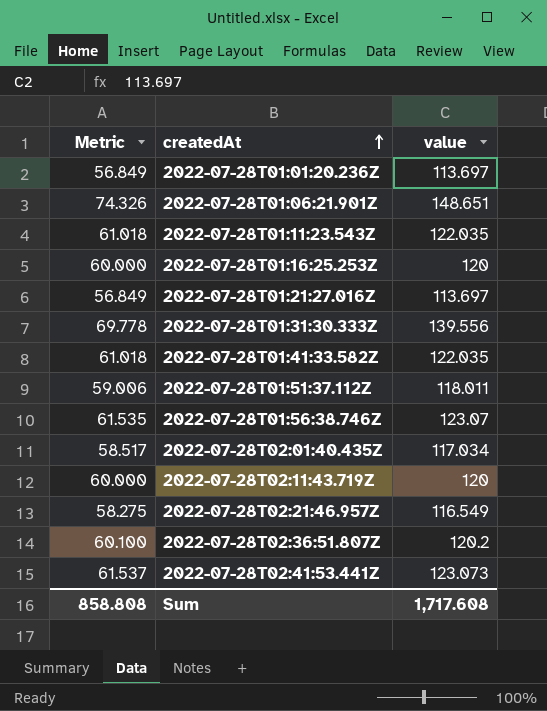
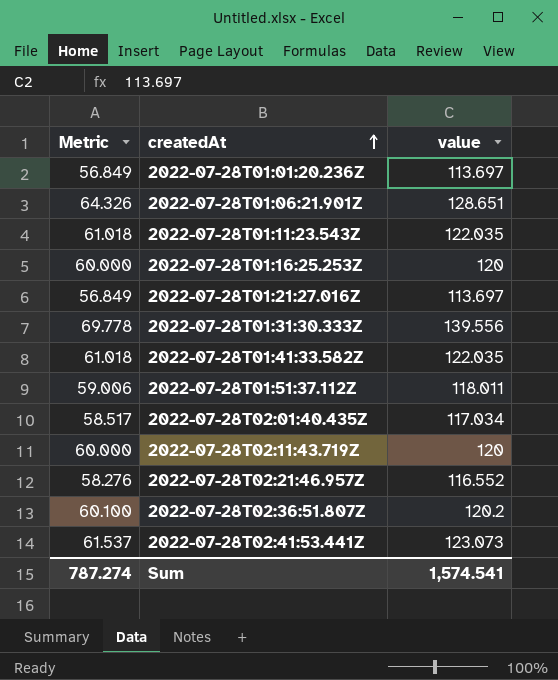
row 2022-07-28T01:56:38.746Z: 61.535 | 123.07 -> none
2022-07-28T01:06:21.901Z | Metric: 74.326 -> 64.326
2022-07-28T01:06:21.901Z | value: 148.651 -> 128.651
2022-07-28T02:21:46.957Z | Metric: 58.275 -> 58.276
2022-07-28T02:21:46.957Z | value: 116.549 -> 116.552
Sum | Metric: 858.808 -> 787.274
Sum | value: 1,717.608 -> 1,574.541

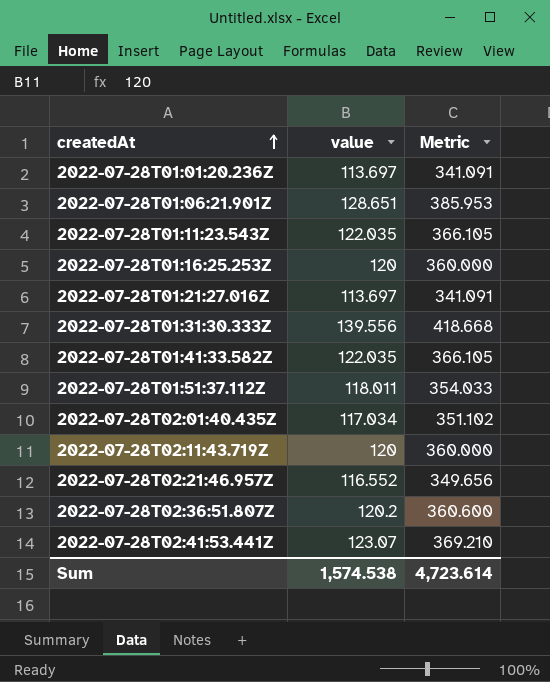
column Metric | formula: [value] * 0.5 -> [value] * 3
column Metric | position: 1 -> 3
2022-07-28T02:41:53.441Z | value: 123.073 -> 123.07
Sum | value: 1,574.541 -> 1,574.538
Sum | Metric: 787.274 -> 4,723.614

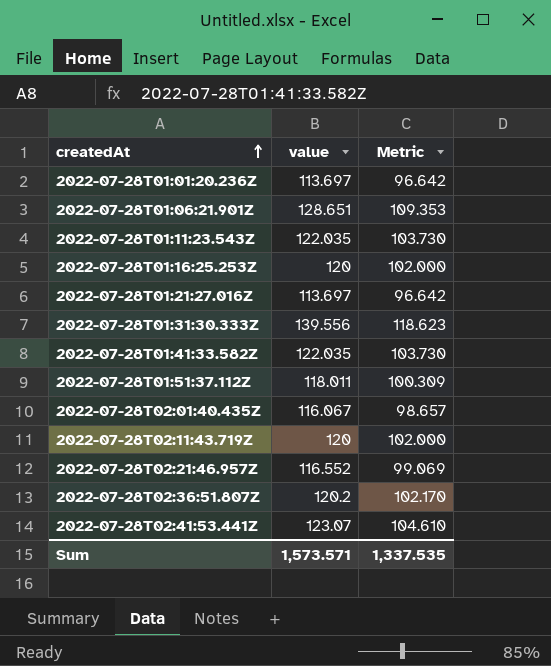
column Metric | formula: [value] * 3 -> [value] * 0.85
2022-07-28T02:01:40.435Z | value: 117.034 -> 116.067
Sum | value: 1,574.538 -> 1,573.571
Sum | Metric: 4,723.614 -> 1,337.535

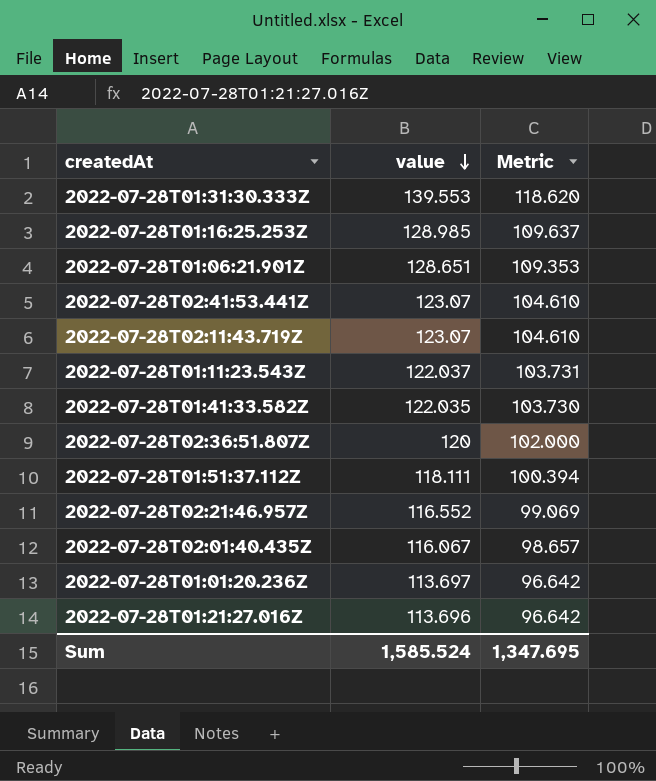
row order: createdAt ascending -> value descending
2022-07-28T01:31:30.333Z | value: 139.556 -> 139.553
2022-07-28T01:31:30.333Z | Metric: 118.623 -> 118.620
2022-07-28T01:16:25.253Z | value: 120 -> 128.985
2022-07-28T01:16:25.253Z | Metric: 102.000 -> 109.637
2022-07-28T02:11:43.719Z | value: 120 -> 123.07
2022-07-28T02:11:43.719Z | Metric: 102.000 -> 104.610
2022-07-28T01:11:23.543Z | value: 122.035 -> 122.037
2022-07-28T01:11:23.543Z | Metric: 103.730 -> 103.731
2022-07-28T02:36:51.807Z | value: 120.2 -> 120
2022-07-28T02:36:51.807Z | Metric: 102.170 -> 102.000
2022-07-28T01:51:37.112Z | value: 118.011 -> 118.111
2022-07-28T01:51:37.112Z | Metric: 100.309 -> 100.394
2022-07-28T01:21:27.016Z | value: 113.697 -> 113.696
Sum | value: 1,573.571 -> 1,585.524
Sum | Metric: 1,337.535 -> 1,347.695

